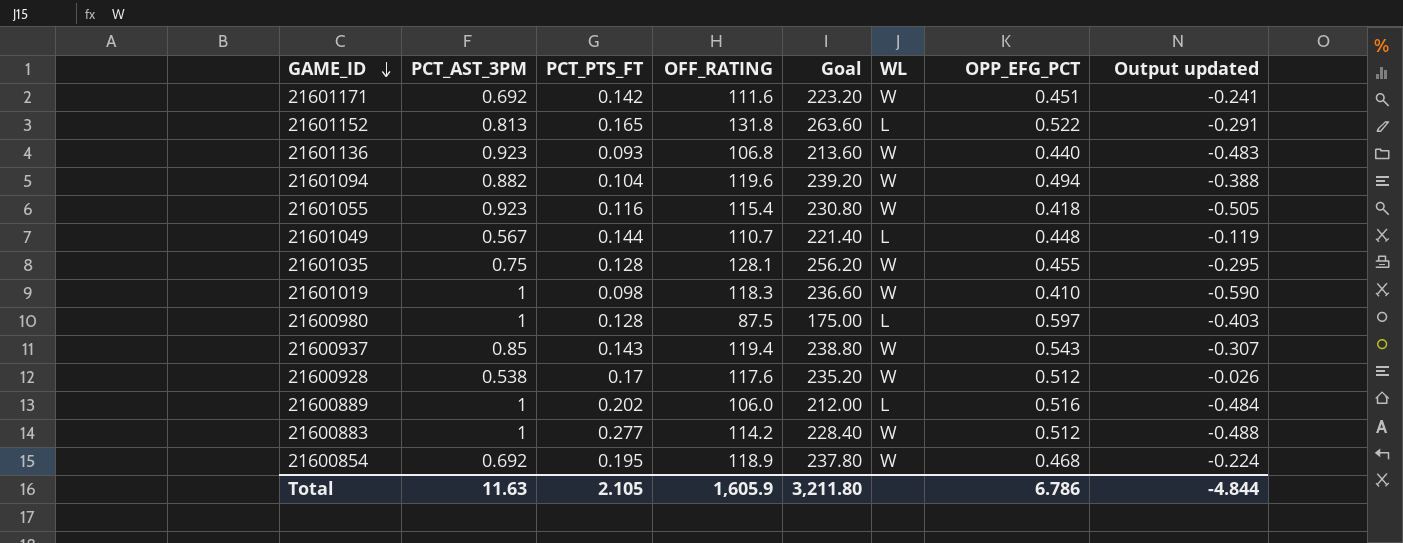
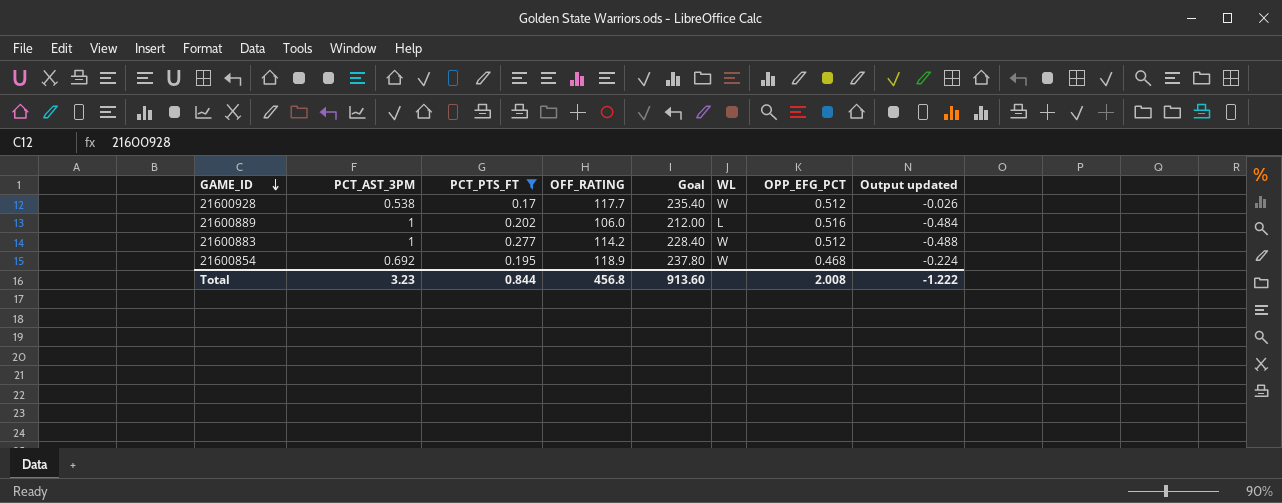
filter: none -> PCT_PTS_FT >= 0.17
21600928 | OFF_RATING: 117.6 -> 117.7
21600928 | Goal: 235.20 -> 235.40
Total | PCT_AST_3PM: 11.63 -> 3.23
Total | PCT_PTS_FT: 2.105 -> 0.844
Total | OFF_RATING: 1,605.9 -> 456.8
Total | Goal: 3,211.80 -> 913.60
Total | OPP_EFG_PCT: 6.786 -> 2.008
Total | Output updated: -4.844 -> -1.222

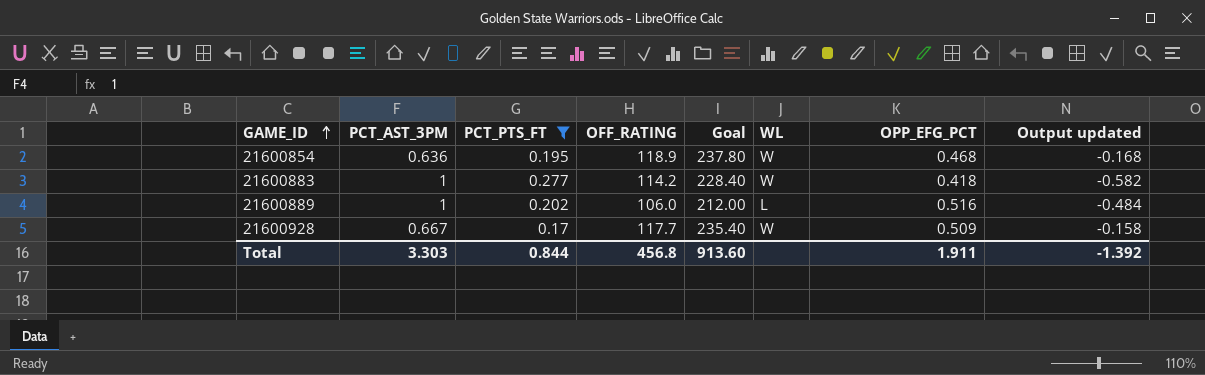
row order: GAME_ID descending -> GAME_ID ascending
21600854 | PCT_AST_3PM: 0.692 -> 0.636
21600854 | Output updated: -0.224 -> -0.168
21600883 | OPP_EFG_PCT: 0.512 -> 0.418
21600883 | Output updated: -0.488 -> -0.582
21600928 | PCT_AST_3PM: 0.538 -> 0.667
21600928 | OPP_EFG_PCT: 0.512 -> 0.509
21600928 | Output updated: -0.026 -> -0.158
Total | PCT_AST_3PM: 3.23 -> 3.303
Total | OPP_EFG_PCT: 2.008 -> 1.911
Total | Output updated: -1.222 -> -1.392

